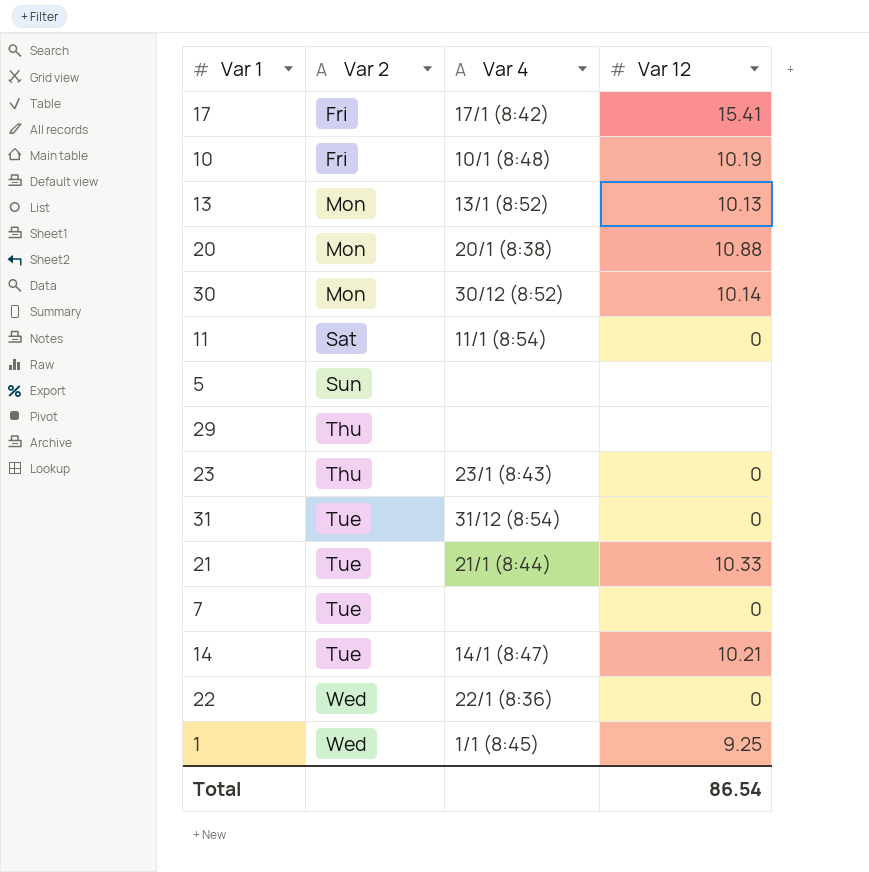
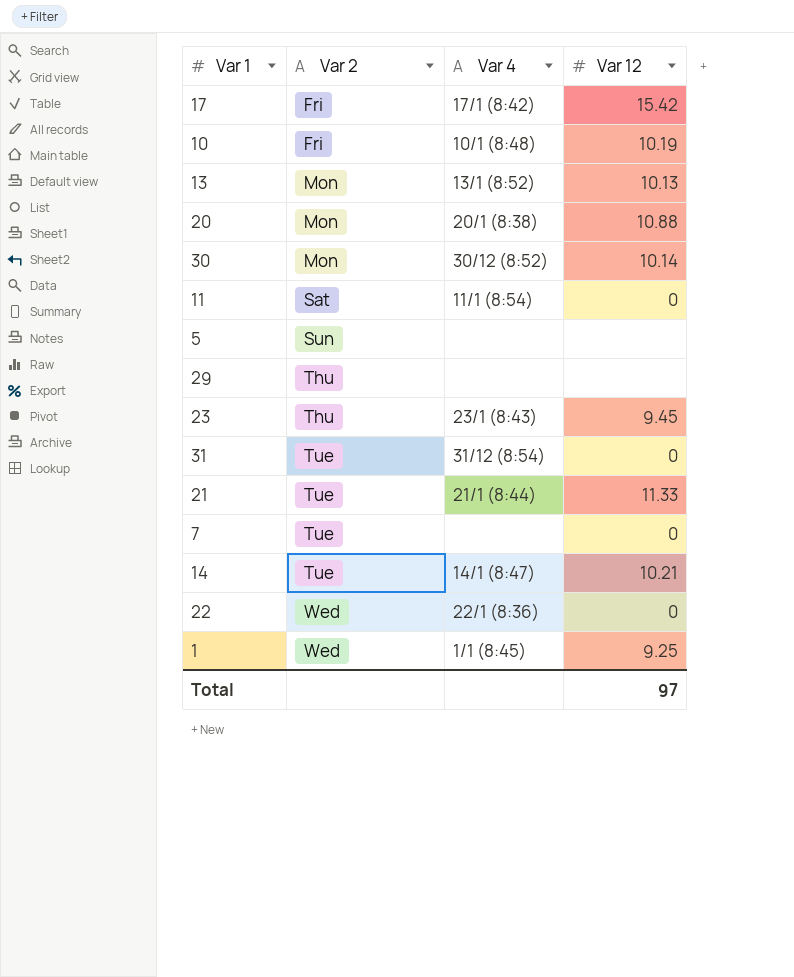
17 | Var 12: 15.41 -> 15.42
23 | Var 12: 0 -> 9.45
21 | Var 12: 10.33 -> 11.33
Total | Var 12: 86.54 -> 97

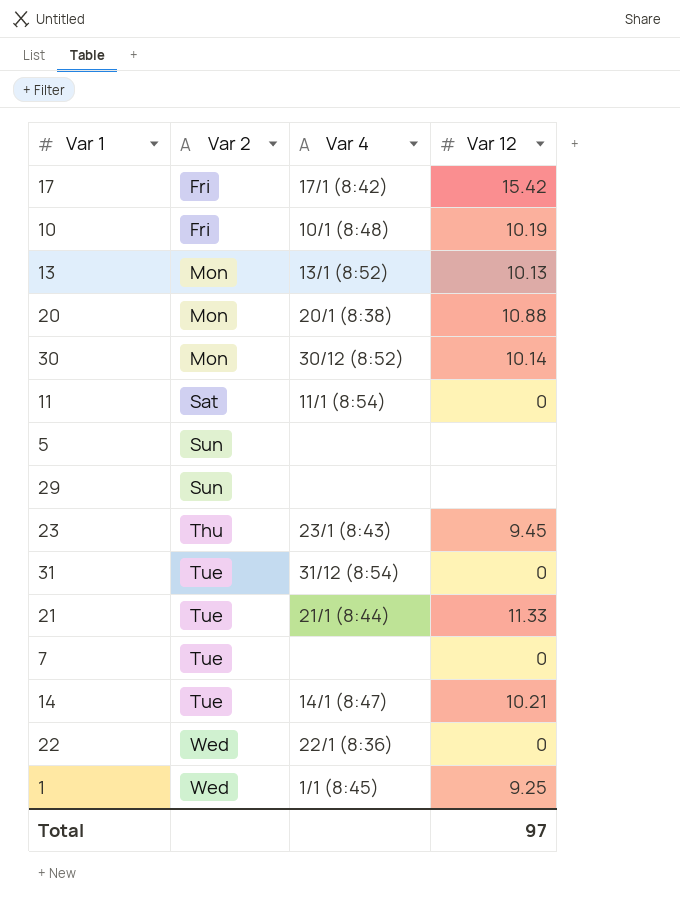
29 | Var 2: Thu -> Sun

